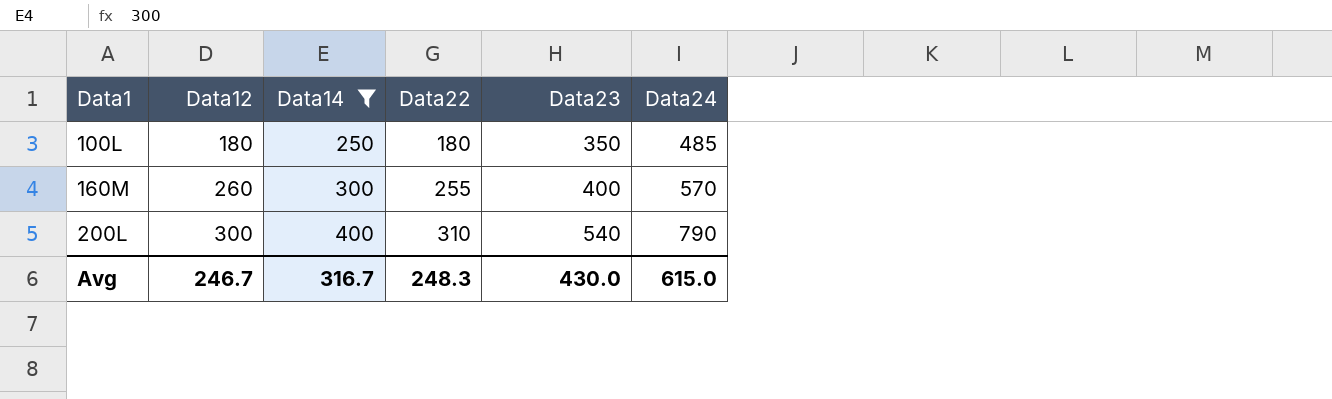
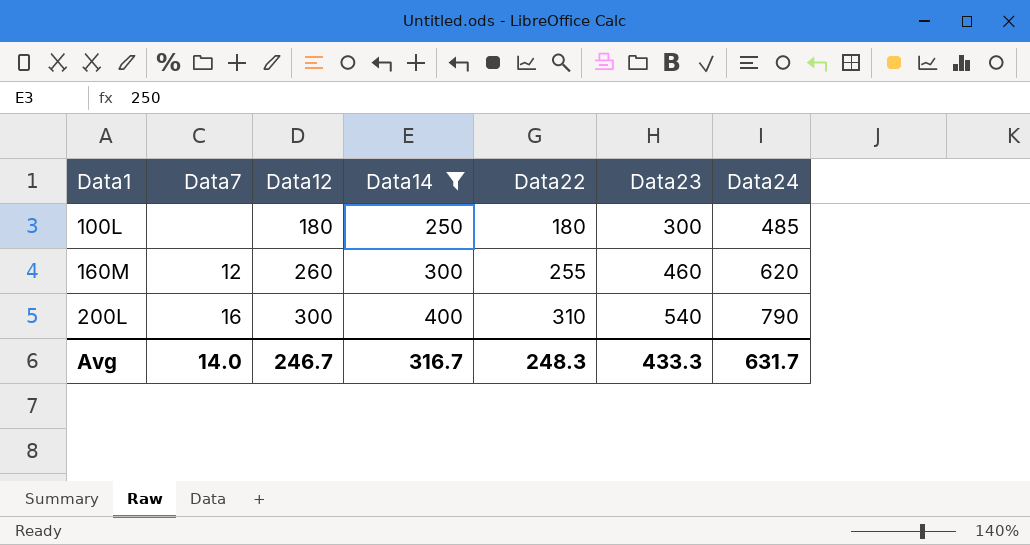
column Data7 | position: none -> 2
100L | Data23: 350 -> 300
160M | Data23: 400 -> 460
160M | Data24: 570 -> 620
Avg | Data23: 430.0 -> 433.3
Avg | Data24: 615.0 -> 631.7

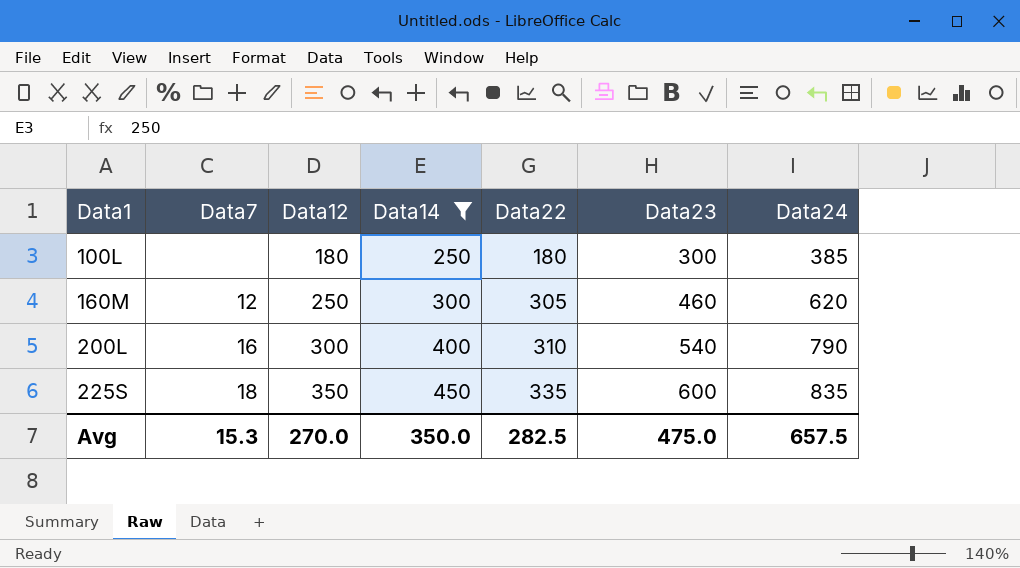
100L | Data24: 485 -> 385
160M | Data12: 260 -> 250
160M | Data22: 255 -> 305
row 225S: none -> 18 | 350 | 450 | 335 | 600 | 835
Avg | Data7: 14.0 -> 15.3
Avg | Data12: 246.7 -> 270.0
Avg | Data14: 316.7 -> 350.0
Avg | Data22: 248.3 -> 282.5
Avg | Data23: 433.3 -> 475.0
Avg | Data24: 631.7 -> 657.5

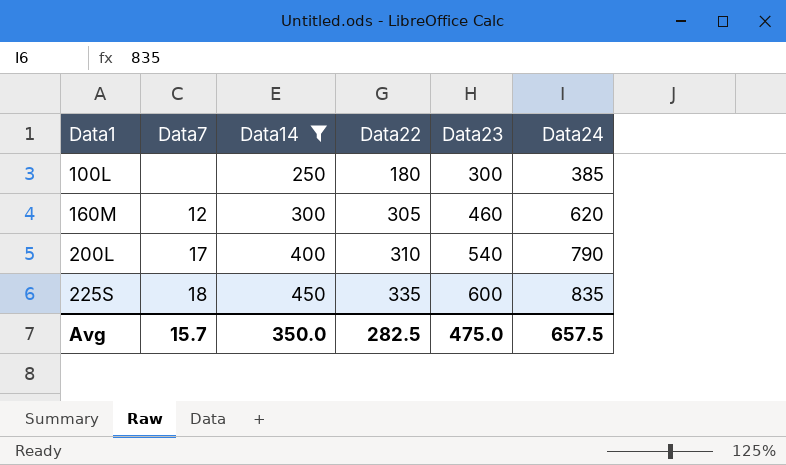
column Data12 | position: 3 -> none
200L | Data7: 16 -> 17
Avg | Data7: 15.3 -> 15.7

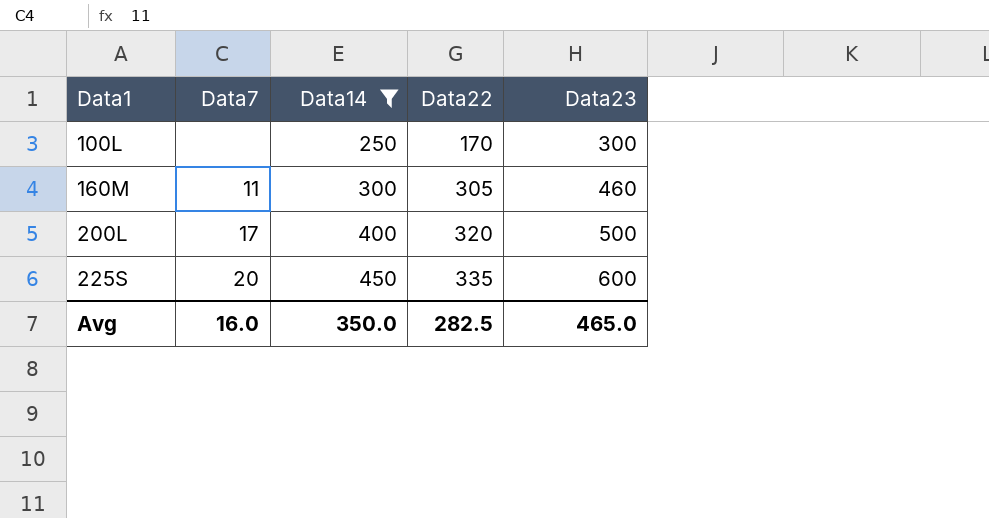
column Data24 | position: 6 -> none
100L | Data22: 180 -> 170
160M | Data7: 12 -> 11
200L | Data22: 310 -> 320
200L | Data23: 540 -> 500
225S | Data7: 18 -> 20
Avg | Data7: 15.7 -> 16.0
Avg | Data23: 475.0 -> 465.0

